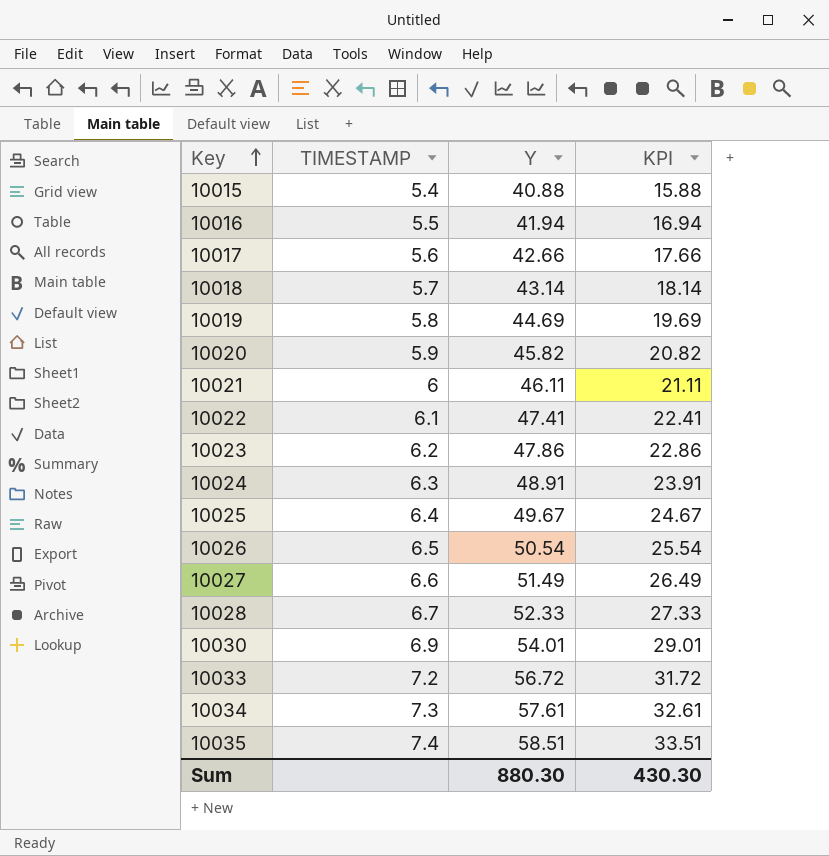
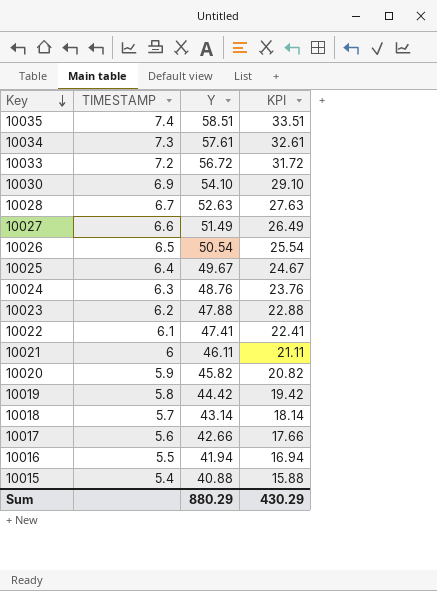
row order: Key ascending -> Key descending
10030 | Y: 54.01 -> 54.10
10030 | KPI: 29.01 -> 29.10
10028 | Y: 52.33 -> 52.63
10028 | KPI: 27.33 -> 27.63
10024 | Y: 48.91 -> 48.76
10024 | KPI: 23.91 -> 23.76
10023 | Y: 47.86 -> 47.88
10023 | KPI: 22.86 -> 22.88
10019 | Y: 44.69 -> 44.42
10019 | KPI: 19.69 -> 19.42
Sum | Y: 880.30 -> 880.29
Sum | KPI: 430.30 -> 430.29

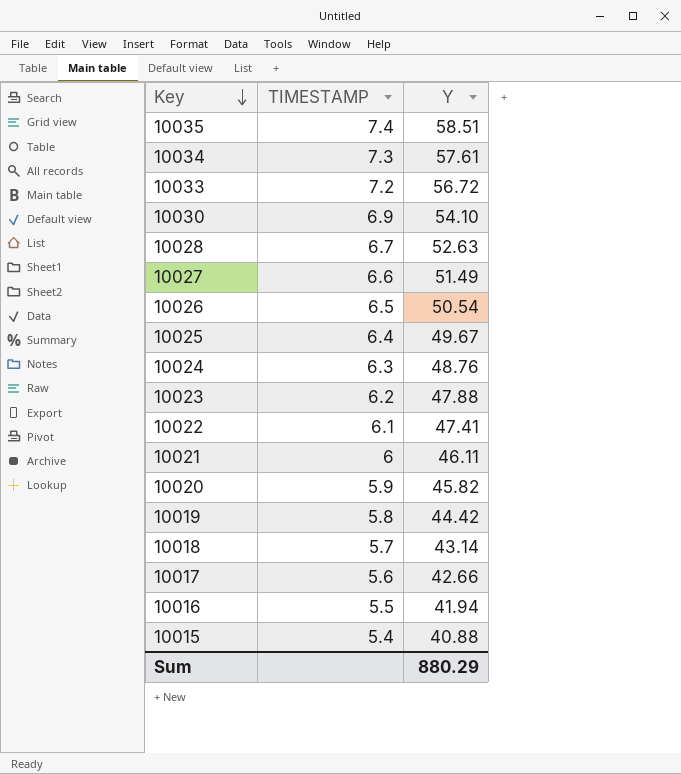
column KPI | formula: [Y] - 25 -> none

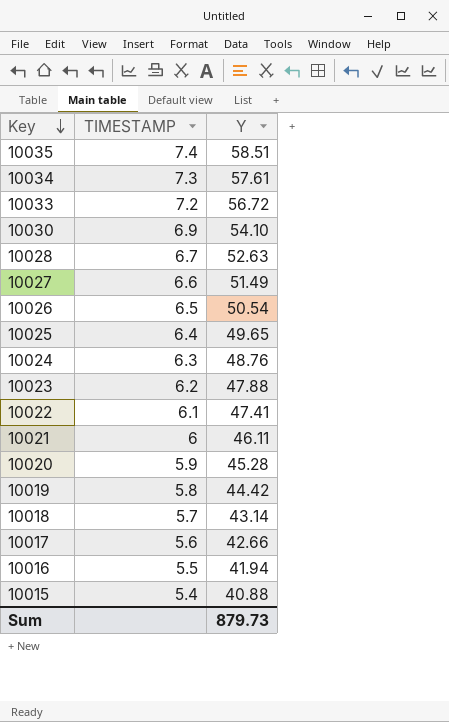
10025 | Y: 49.67 -> 49.65
10020 | Y: 45.82 -> 45.28
Sum | Y: 880.29 -> 879.73

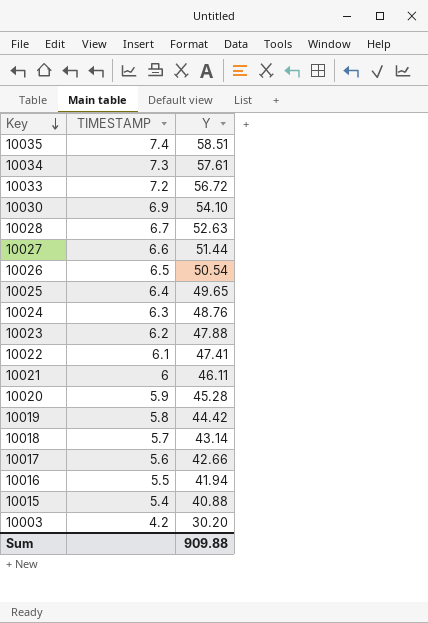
10027 | Y: 51.49 -> 51.44
row 10003: none -> 4.2 | 30.20
Sum | Y: 879.73 -> 909.88

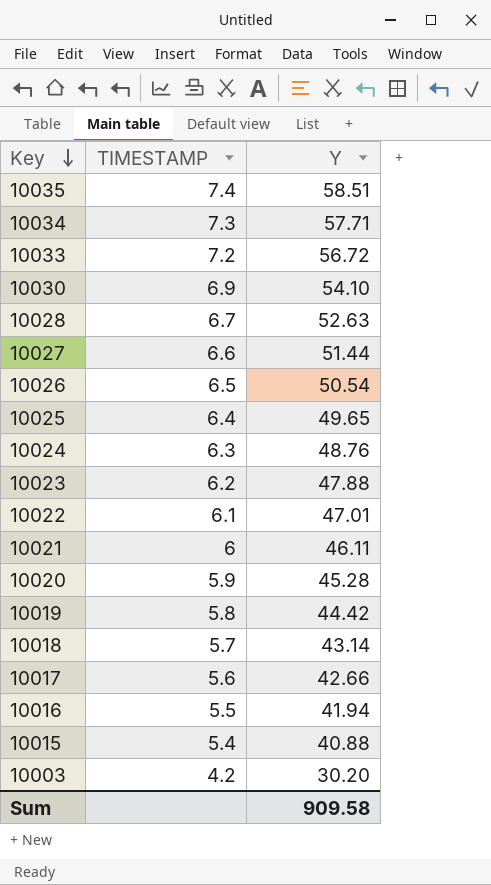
10034 | Y: 57.61 -> 57.71
10022 | Y: 47.41 -> 47.01
Sum | Y: 909.88 -> 909.58

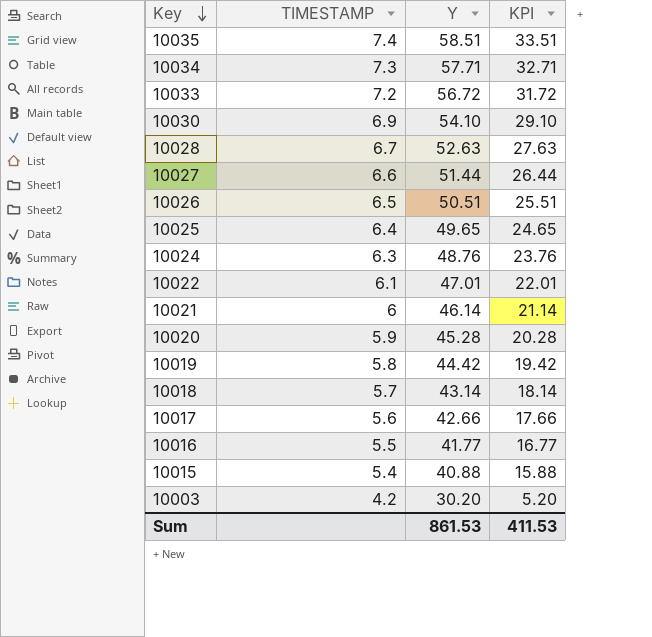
column KPI | formula: none -> [Y] - 25
row 10023: 6.2 | 47.88 -> none
10026 | Y: 50.54 -> 50.51
10021 | Y: 46.11 -> 46.14
10016 | Y: 41.94 -> 41.77
Sum | Y: 909.58 -> 861.53

